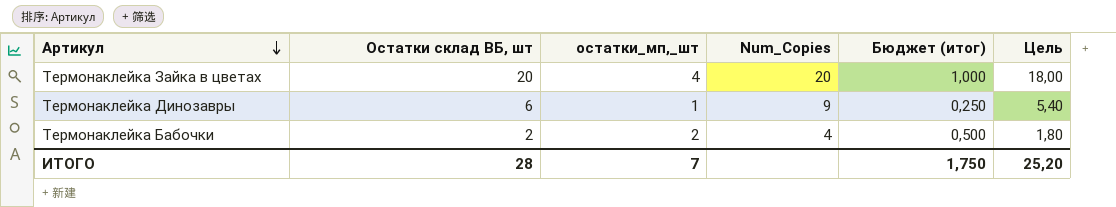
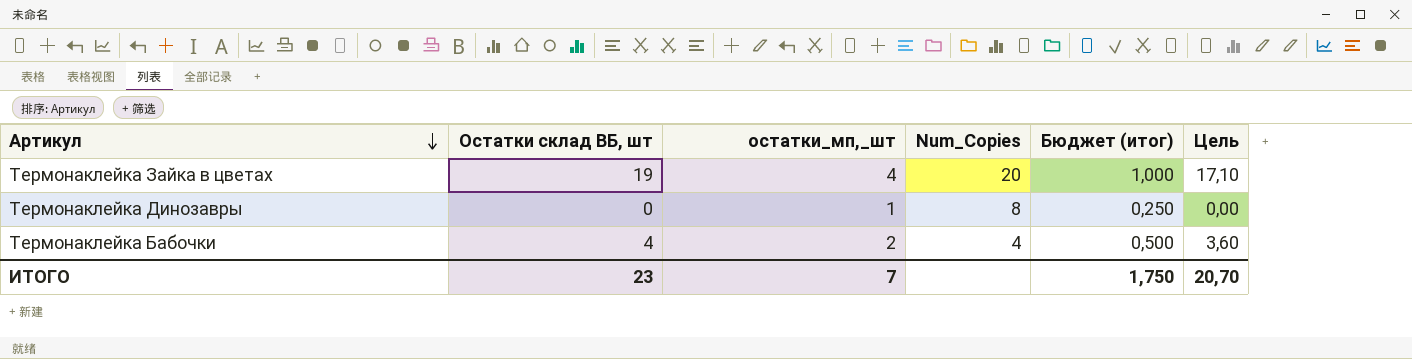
Термонаклейка Зайка в цветах | Остатки склад ВБ, шт: 20 -> 19
Термонаклейка Зайка в цветах | Цель: 18,00 -> 17,10
Термонаклейка Динозавры | Остатки склад ВБ, шт: 6 -> 0
Термонаклейка Динозавры | Num_Copies: 9 -> 8
Термонаклейка Динозавры | Цель: 5,40 -> 0,00
Термонаклейка Бабочки | Остатки склад ВБ, шт: 2 -> 4
Термонаклейка Бабочки | Цель: 1,80 -> 3,60
ИТОГО | Остатки склад ВБ, шт: 28 -> 23
ИТОГО | Цель: 25,20 -> 20,70

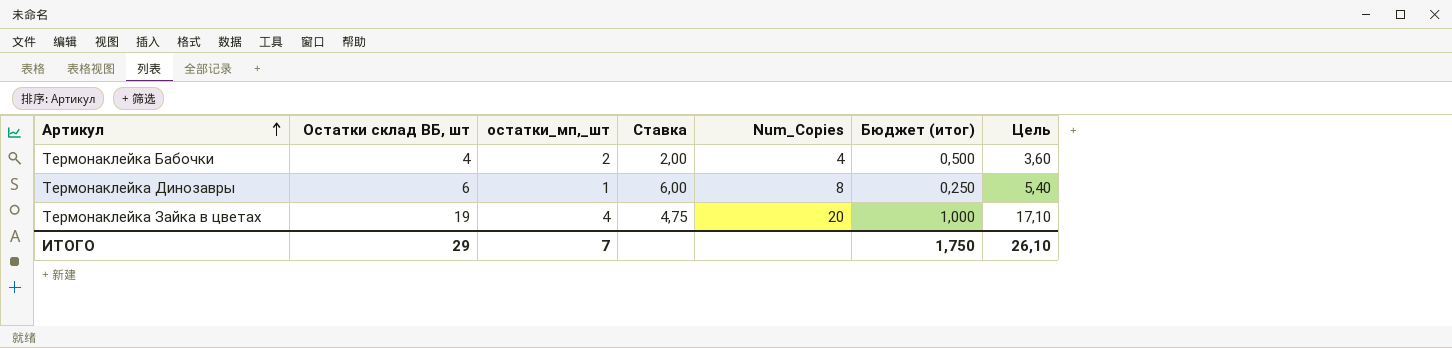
row order: Артикул descending -> Артикул ascending
column Ставка | formula: none -> [Остатки склад ВБ, шт] / [остатки_мп,_шт]
Термонаклейка Динозавры | Остатки склад ВБ, шт: 0 -> 6
Термонаклейка Динозавры | Цель: 0,00 -> 5,40
ИТОГО | Остатки склад ВБ, шт: 23 -> 29
ИТОГО | Цель: 20,70 -> 26,10

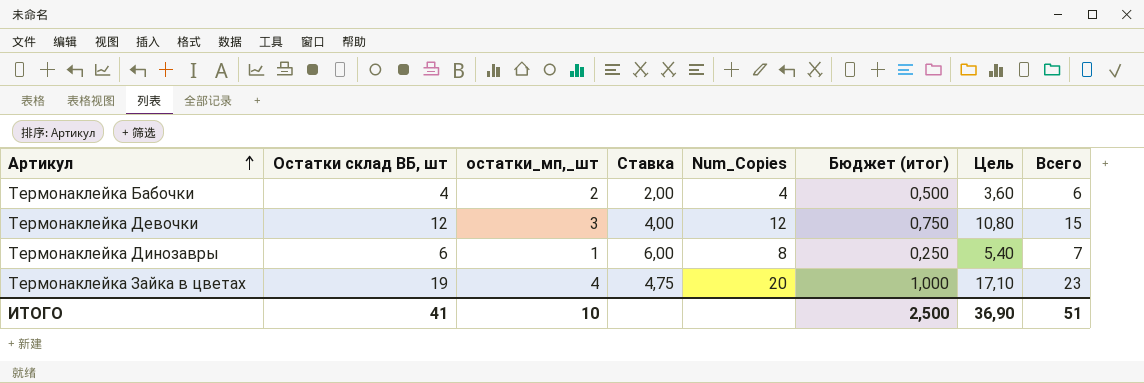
column Всего | formula: none -> [Остатки склад ВБ, шт] + [остатки_мп,_шт]
row Термонаклейка Девочки: none -> 12 | 3 | 4,00 | 12 | 0,750 | 10,80 | 15
ИТОГО | Остатки склад ВБ, шт: 29 -> 41
ИТОГО | остатки_мп,_шт: 7 -> 10
ИТОГО | Бюджет (итог): 1,750 -> 2,500
ИТОГО | Цель: 26,10 -> 36,90

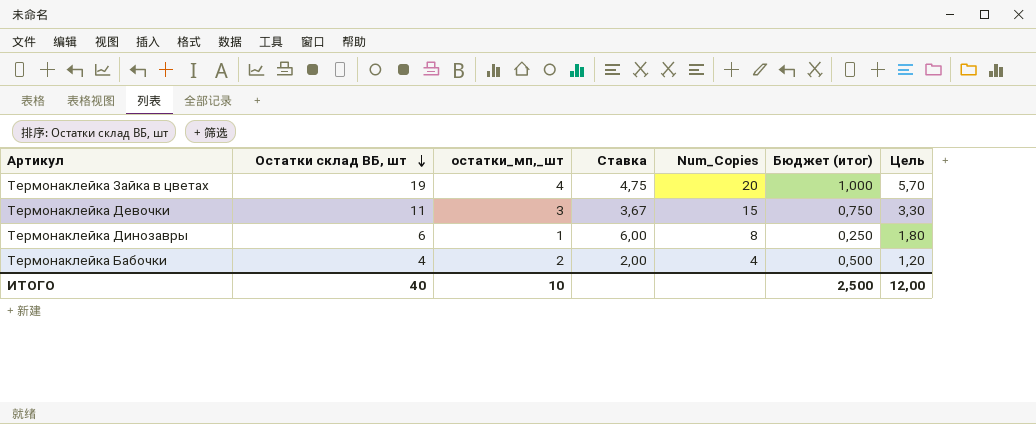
row order: Артикул ascending -> Остатки склад ВБ, шт descending
column Всего | formula: [Остатки склад ВБ, шт] + [остатки_мп,_шт] -> none
column Цель | formula: [Остатки склад ВБ, шт] * 0,9 -> [Остатки склад ВБ, шт] * 0,3
Термонаклейка Девочки | Остатки склад ВБ, шт: 12 -> 11
Термонаклейка Девочки | Ставка: 4,00 -> 3,67
Термонаклейка Девочки | Num_Copies: 12 -> 15
ИТОГО | Остатки склад ВБ, шт: 41 -> 40
ИТОГО | Цель: 36,90 -> 12,00

